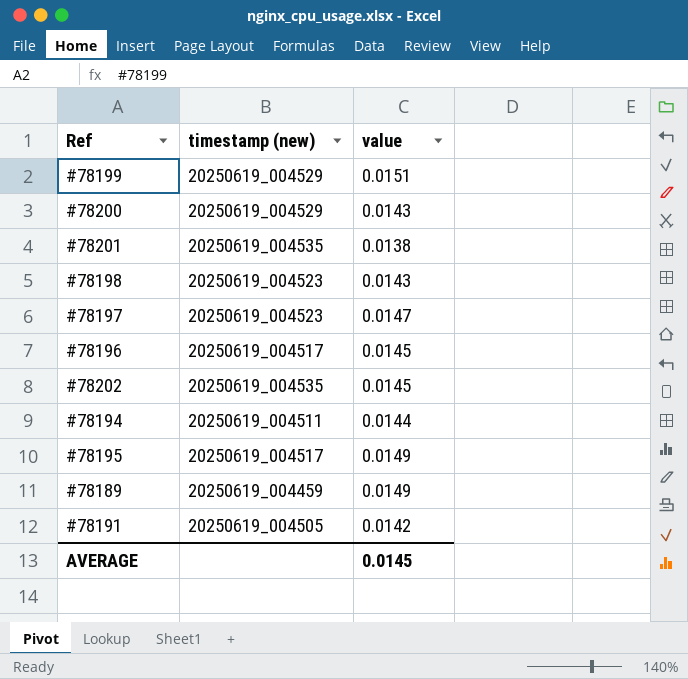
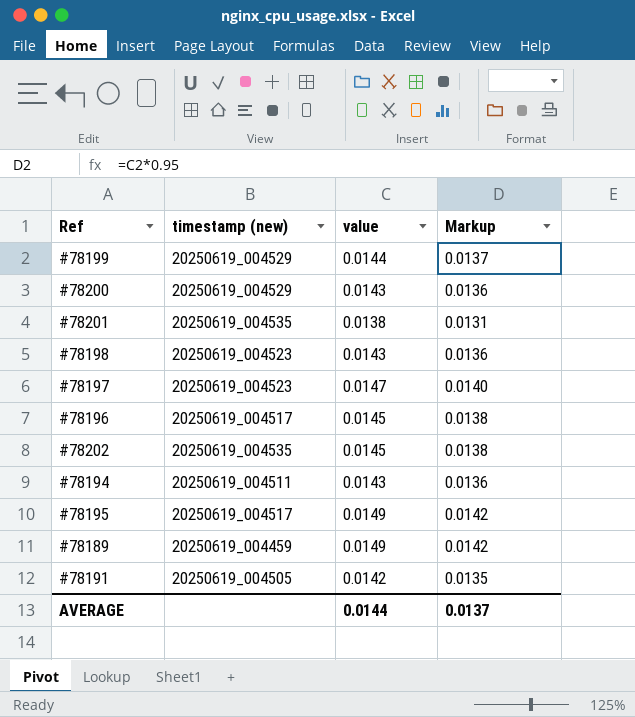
column Markup | formula: none -> [value] * 0.95
#78199 | value: 0.0151 -> 0.0144
#78194 | value: 0.0144 -> 0.0143
AVERAGE | value: 0.0145 -> 0.0144

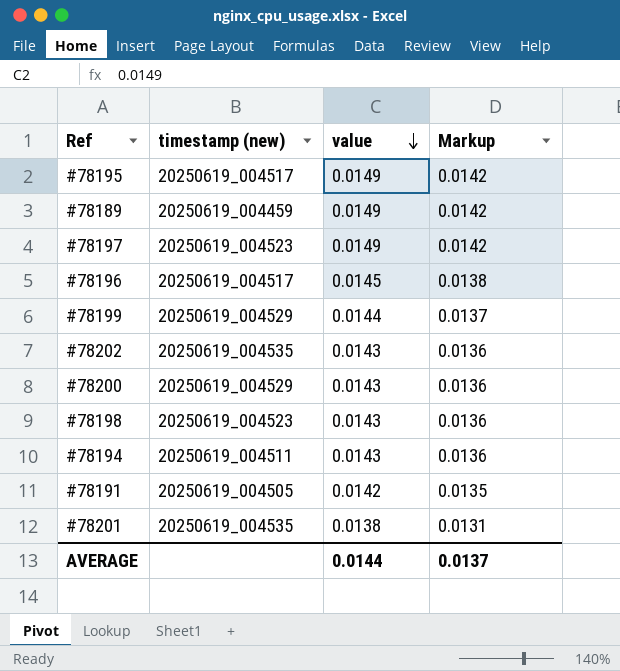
row order: none -> value descending
#78197 | value: 0.0147 -> 0.0149
#78197 | Markup: 0.0140 -> 0.0142
#78202 | value: 0.0145 -> 0.0143
#78202 | Markup: 0.0138 -> 0.0136

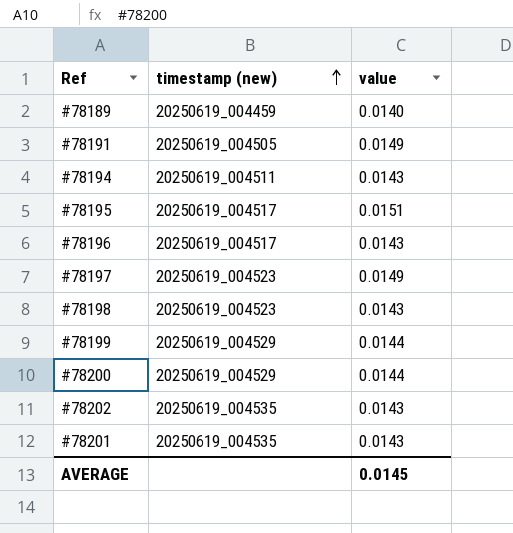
row order: value descending -> timestamp (new) ascending
column Markup | formula: [value] * 0.95 -> none
#78189 | value: 0.0149 -> 0.0140
#78191 | value: 0.0142 -> 0.0149
#78195 | value: 0.0149 -> 0.0151
#78196 | value: 0.0145 -> 0.0143
#78200 | value: 0.0143 -> 0.0144
#78201 | value: 0.0138 -> 0.0143
AVERAGE | value: 0.0144 -> 0.0145

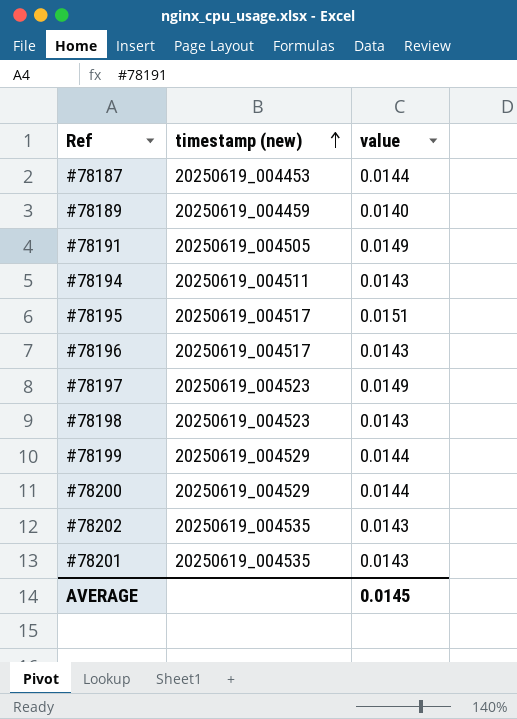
row #78187: none -> 20250619_004453 | 0.0144

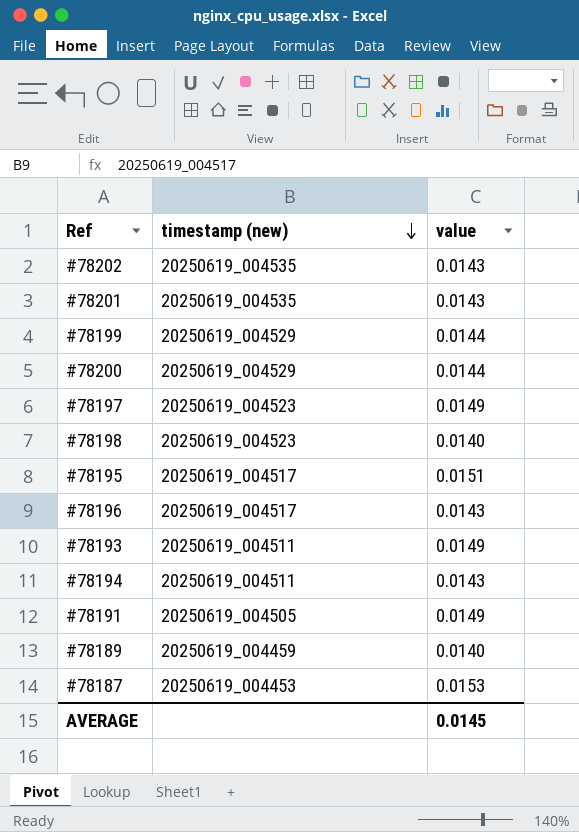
row order: timestamp (new) ascending -> timestamp (new) descending
#78198 | value: 0.0143 -> 0.0140
row #78193: none -> 20250619_004511 | 0.0149
#78187 | value: 0.0144 -> 0.0153

